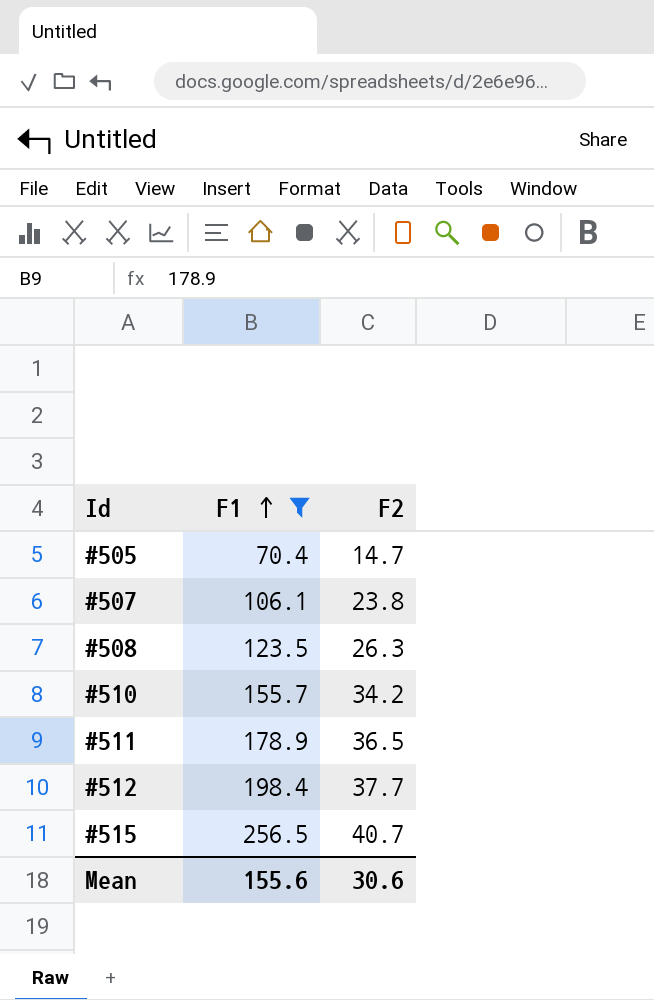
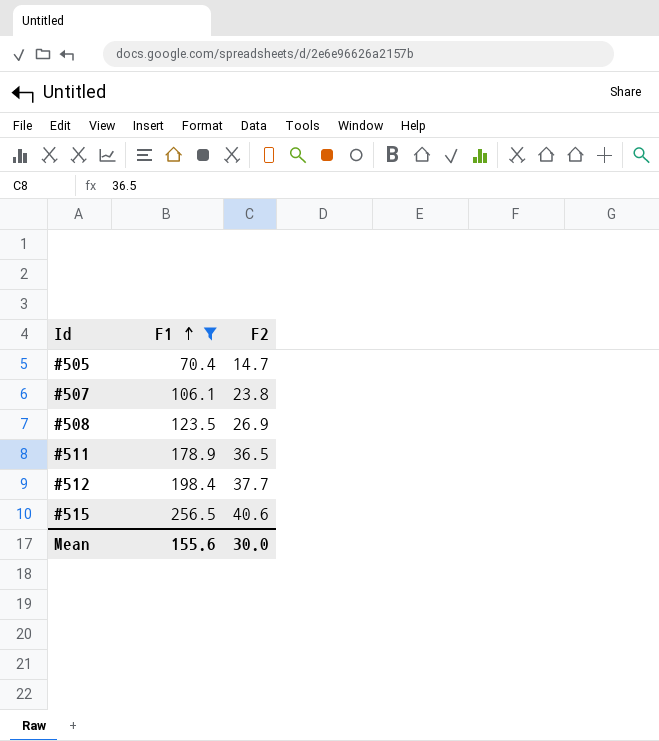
row #510: 155.7 | 34.2 -> none
#508 | F2: 26.3 -> 26.9
#515 | F2: 40.7 -> 40.6
Mean | F2: 30.6 -> 30.0

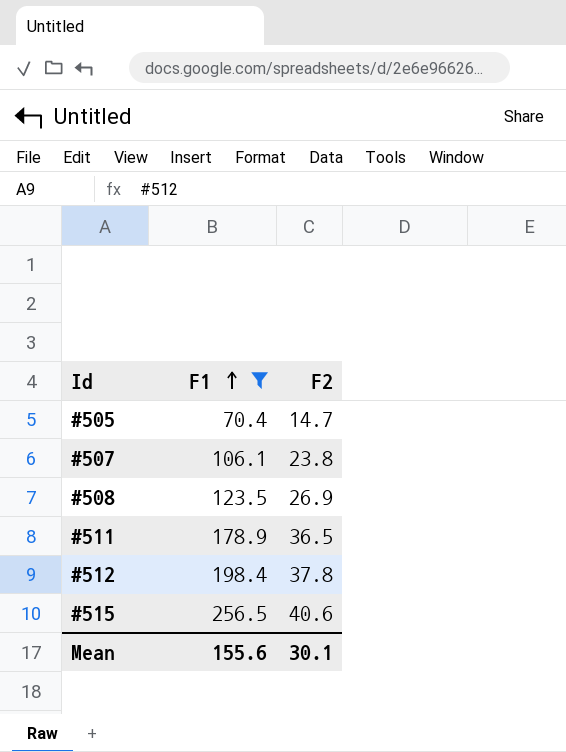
#512 | F2: 37.7 -> 37.8
Mean | F2: 30.0 -> 30.1

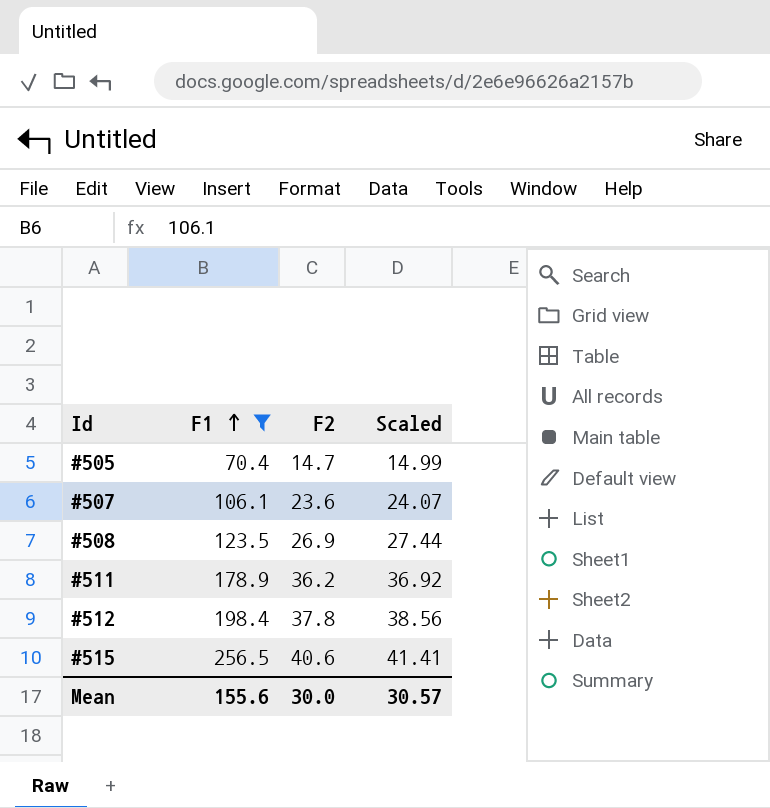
column Scaled | formula: none -> [F2] * 1.02
#507 | F2: 23.8 -> 23.6
#511 | F2: 36.5 -> 36.2
Mean | F2: 30.1 -> 30.0

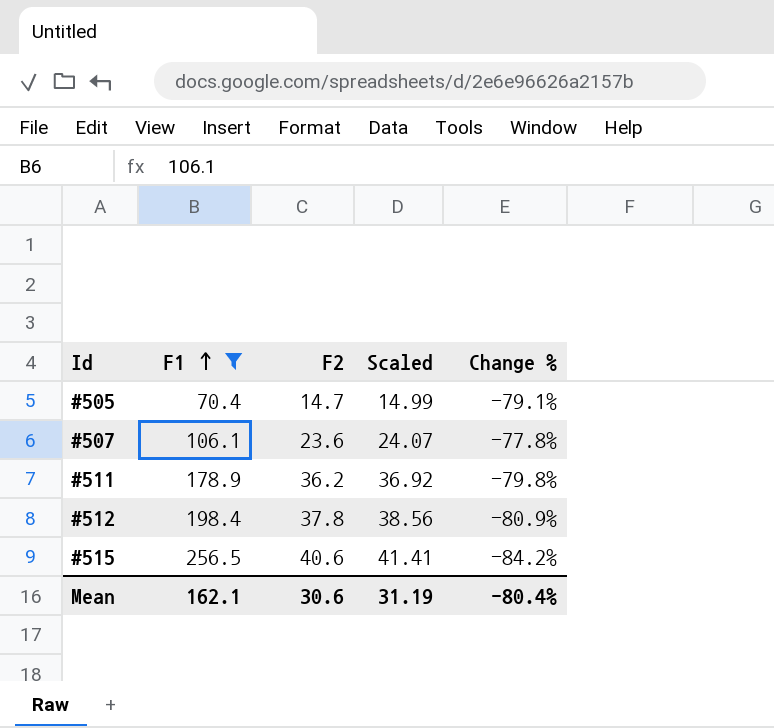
column Change % | formula: none -> ([F2] - [F1]) / [F1]
row #508: 123.5 | 26.9 | 27.44 -> none
Mean | F1: 155.6 -> 162.1
Mean | F2: 30.0 -> 30.6
Mean | Scaled: 30.57 -> 31.19

